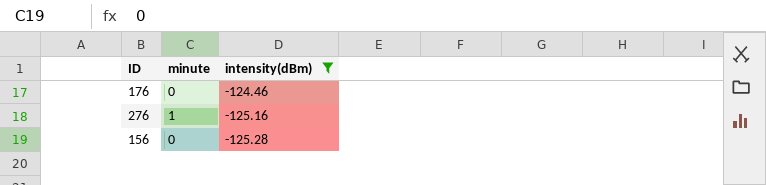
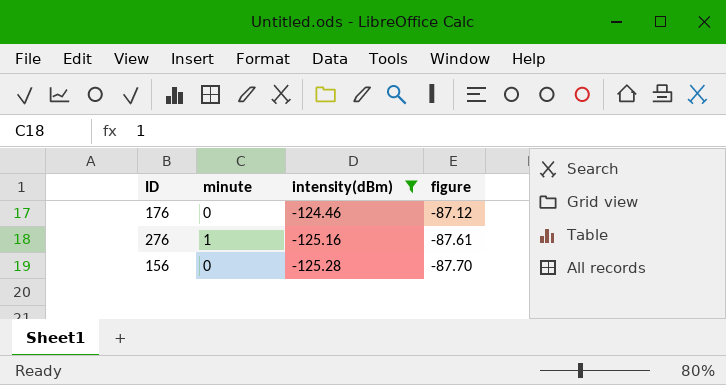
column figure | formula: none -> [intensity(dBm)] * 0.7

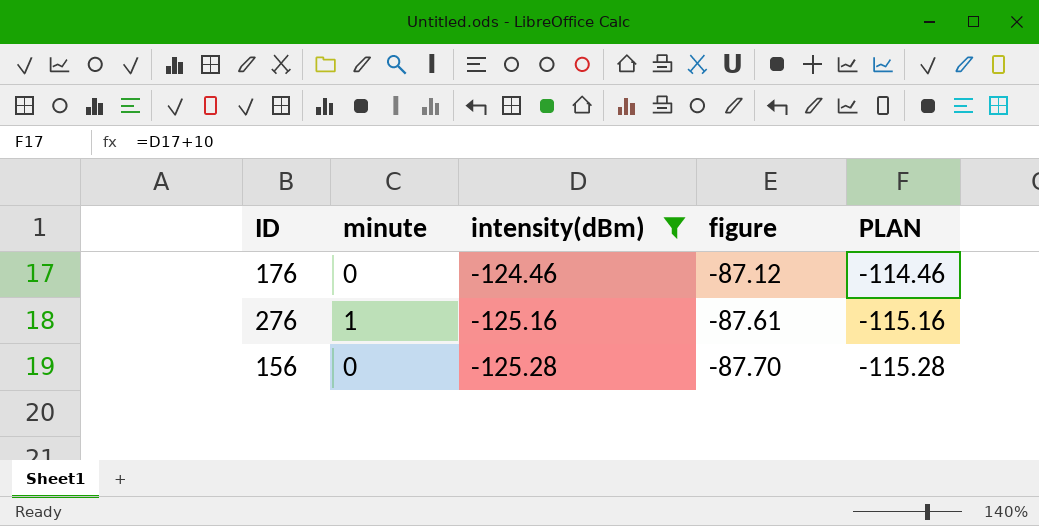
column PLAN | formula: none -> [intensity(dBm)] + 10

